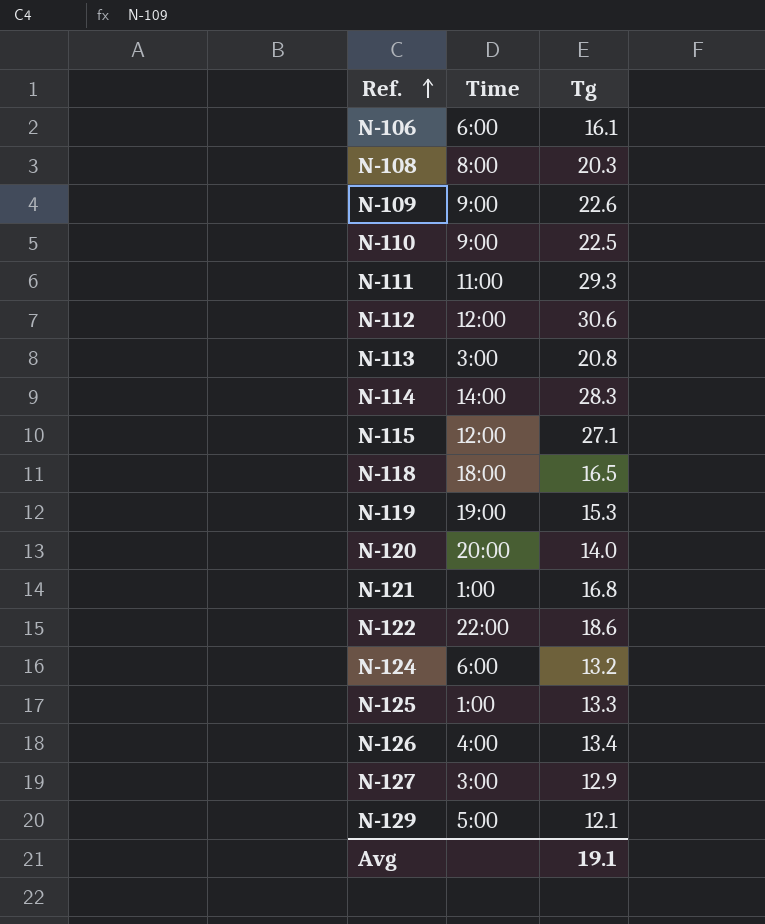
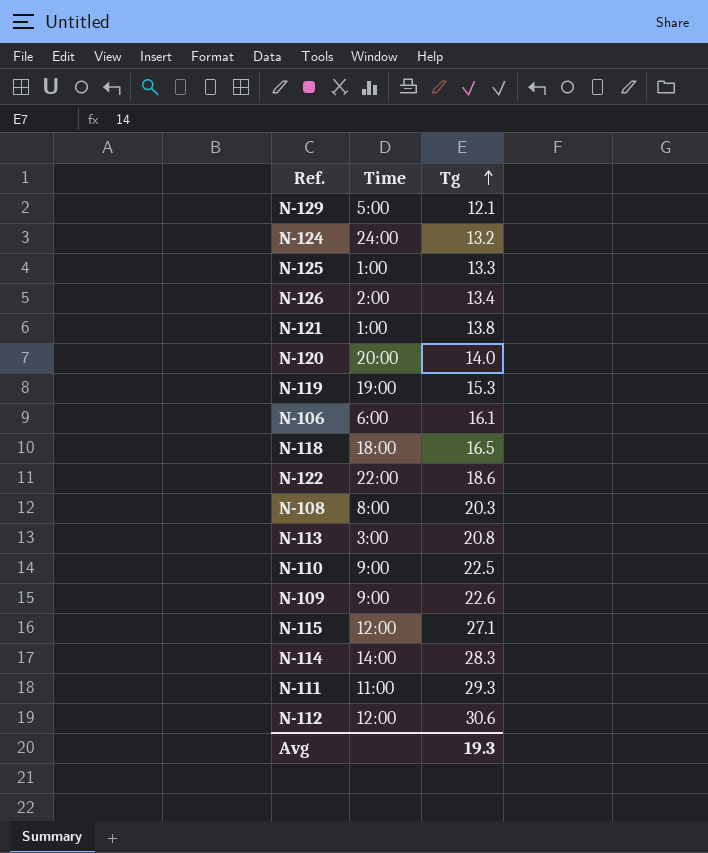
row order: Ref. ascending -> Tg ascending
row N-127: 3:00 | 12.9 -> none
N-124 | Time: 6:00 -> 24:00
N-126 | Time: 4:00 -> 2:00
N-121 | Tg: 16.8 -> 13.8
Avg | Tg: 19.1 -> 19.3

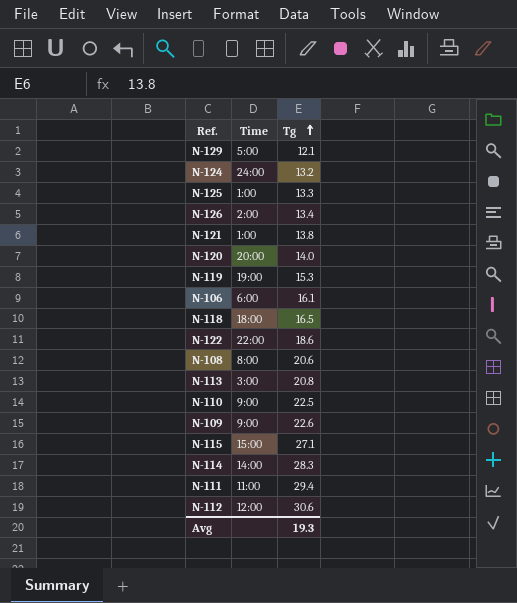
N-108 | Tg: 20.3 -> 20.6
N-115 | Time: 12:00 -> 15:00
N-111 | Tg: 29.3 -> 29.4

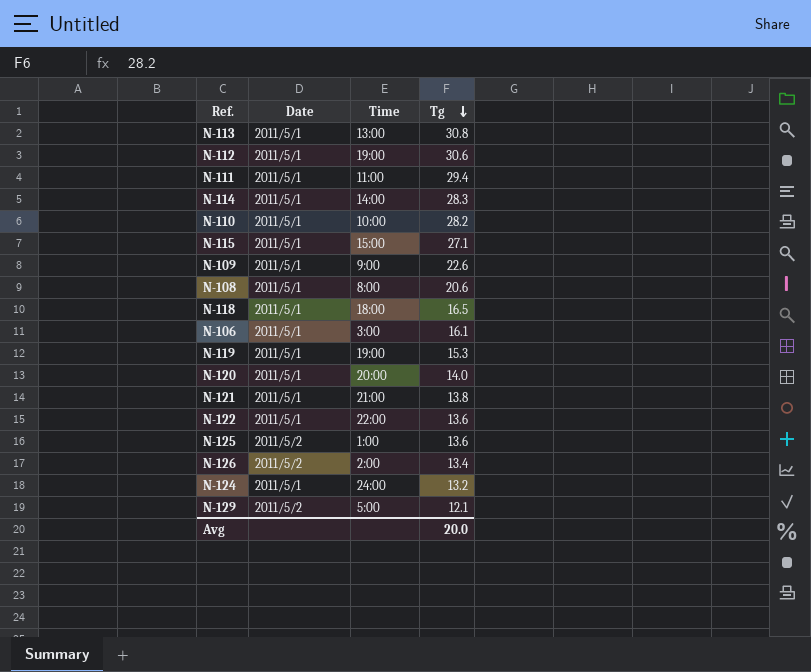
row order: Tg ascending -> Tg descending
column Date | position: none -> 2
N-113 | Time: 3:00 -> 13:00
N-113 | Tg: 20.8 -> 30.8
N-112 | Time: 12:00 -> 19:00
N-110 | Time: 9:00 -> 10:00
N-110 | Tg: 22.5 -> 28.2
N-106 | Time: 6:00 -> 3:00
N-121 | Time: 1:00 -> 21:00
N-122 | Tg: 18.6 -> 13.6
N-125 | Tg: 13.3 -> 13.6
Avg | Tg: 19.3 -> 20.0

